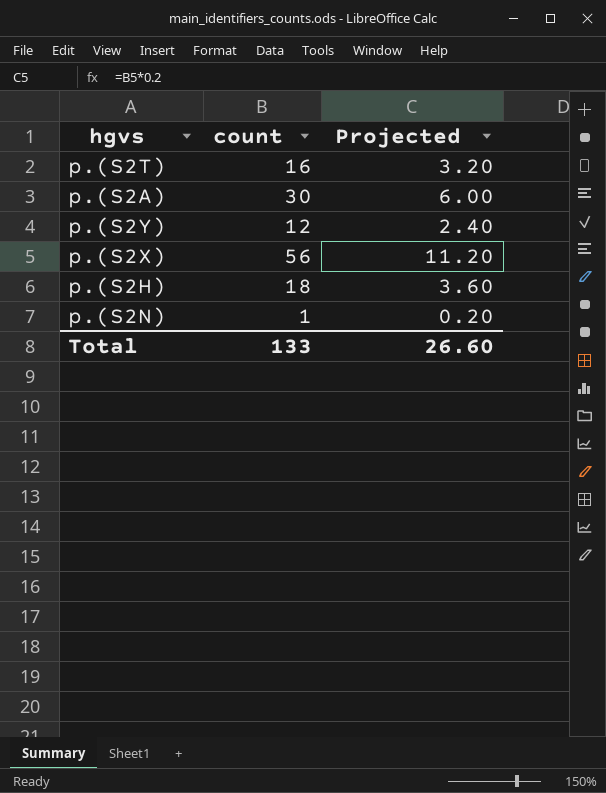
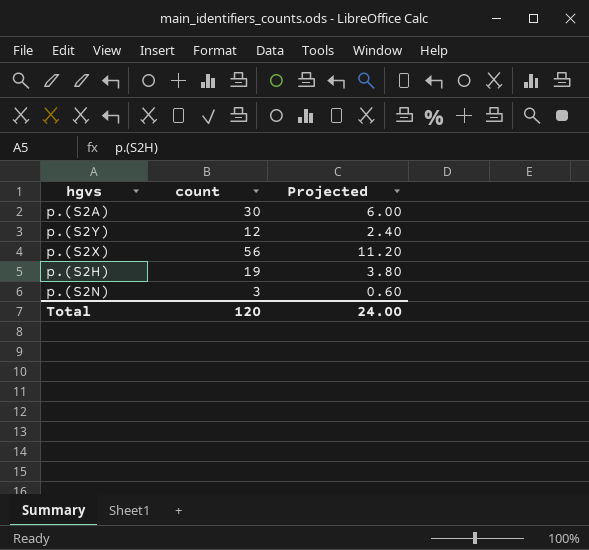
row p.(S2T): 16 | 3.20 -> none
p.(S2H) | count: 18 -> 19
p.(S2H) | Projected: 3.60 -> 3.80
p.(S2N) | count: 1 -> 3
p.(S2N) | Projected: 0.20 -> 0.60
Total | count: 133 -> 120
Total | Projected: 26.60 -> 24.00

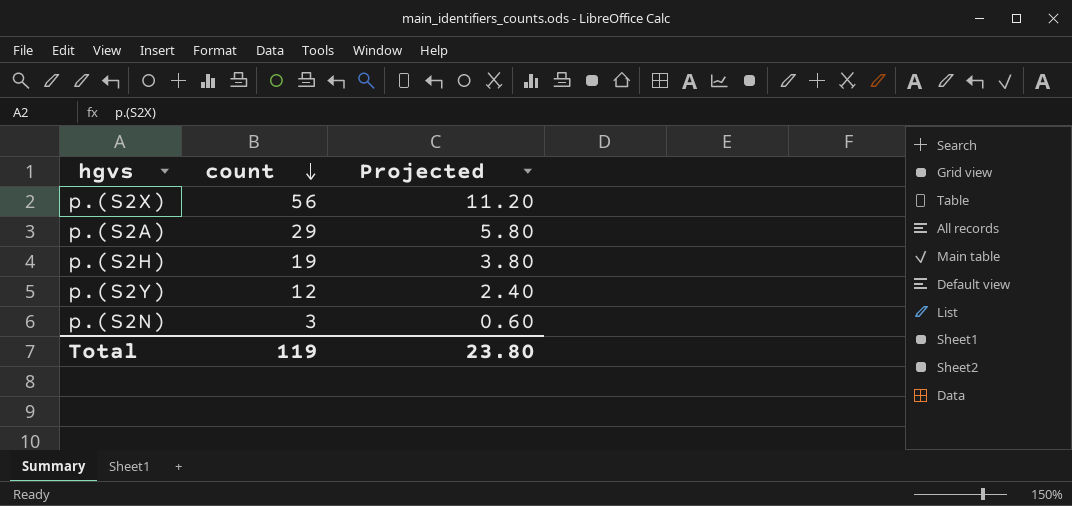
row order: none -> count descending
p.(S2A) | count: 30 -> 29
p.(S2A) | Projected: 6.00 -> 5.80
Total | count: 120 -> 119
Total | Projected: 24.00 -> 23.80

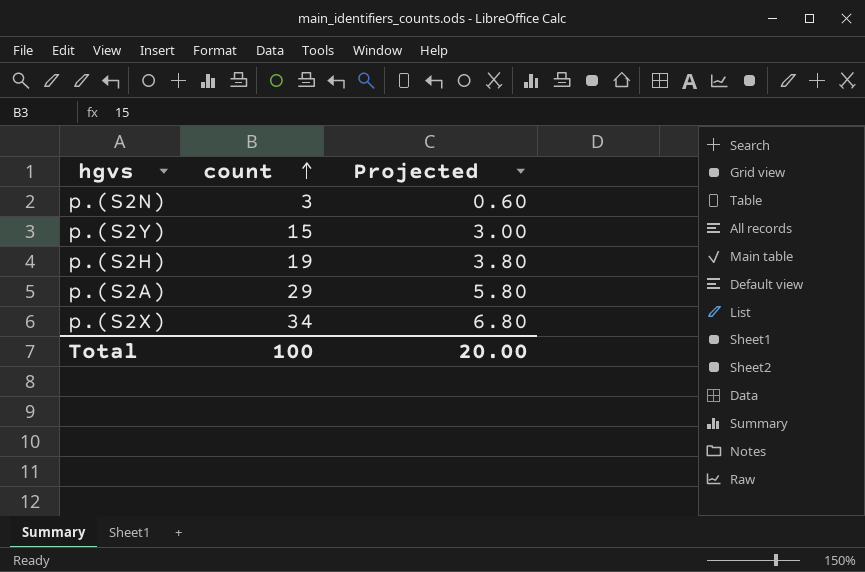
row order: count descending -> count ascending
p.(S2Y) | count: 12 -> 15
p.(S2Y) | Projected: 2.40 -> 3.00
p.(S2X) | count: 56 -> 34
p.(S2X) | Projected: 11.20 -> 6.80
Total | count: 119 -> 100
Total | Projected: 23.80 -> 20.00

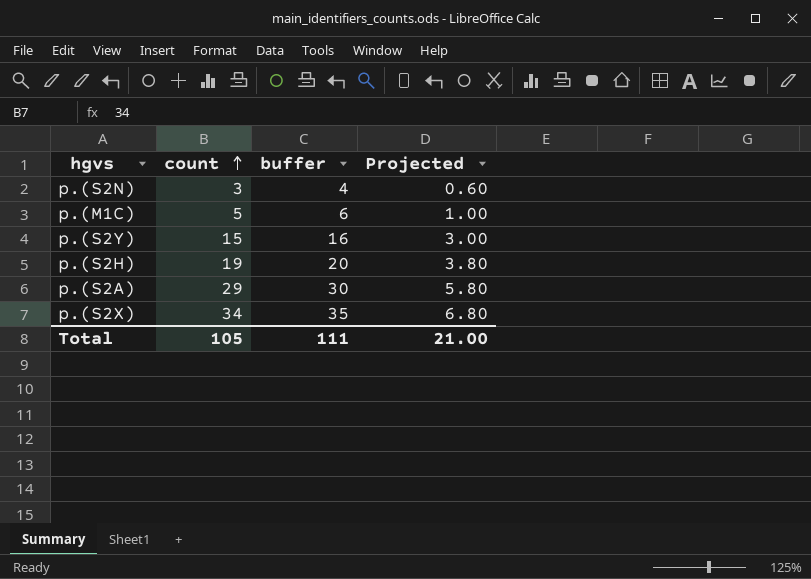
column buffer | formula: none -> [count] + 1
row p.(M1C): none -> 5 | 6 | 1.00
Total | count: 100 -> 105
Total | Projected: 20.00 -> 21.00

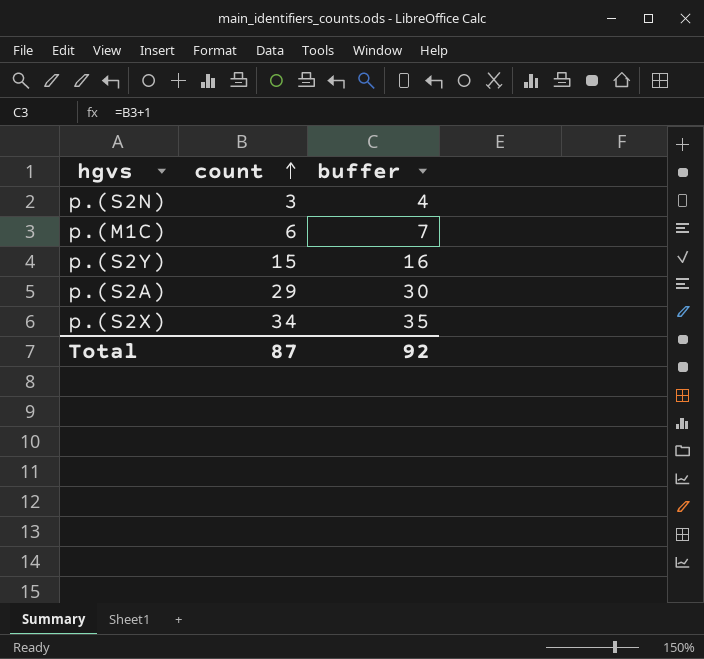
column Projected | formula: [count] * 0.2 -> none
row p.(S2H): 19 | 20 | 3.80 -> none
p.(M1C) | count: 5 -> 6
p.(M1C) | buffer: 6 -> 7
Total | count: 105 -> 87
Total | buffer: 111 -> 92

